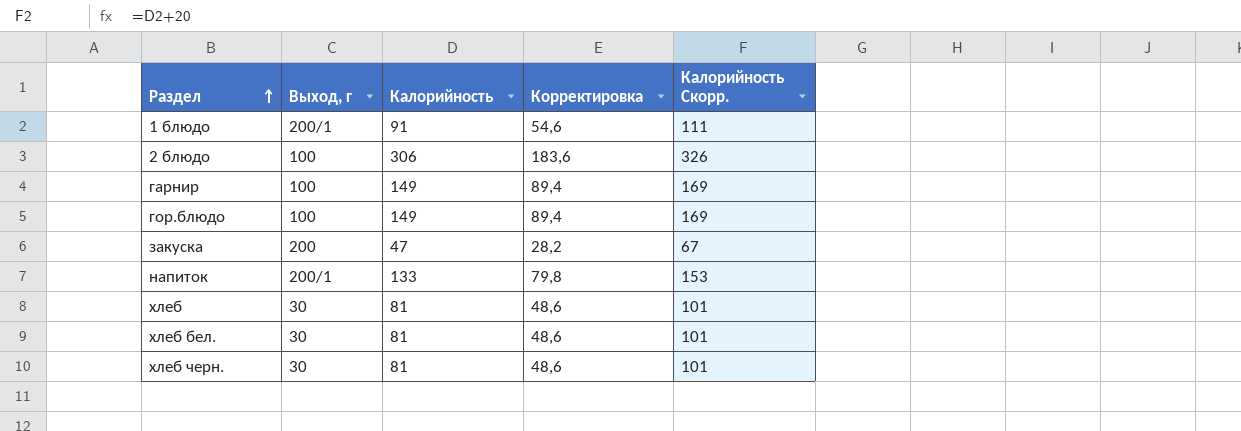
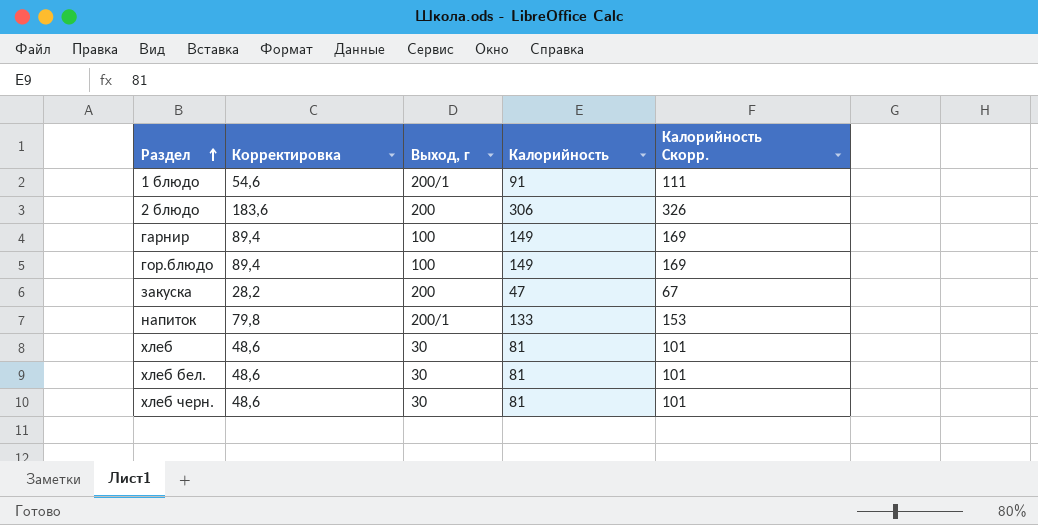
column Корректировка | position: 4 -> 2
2 блюдо | Выход, г: 100 -> 200

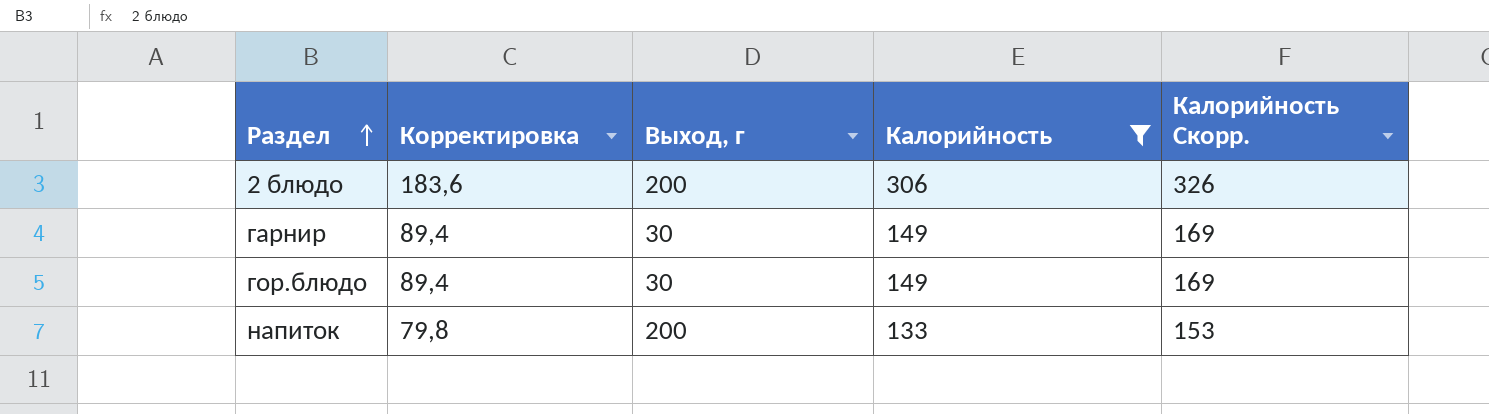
filter: none -> Калорийность >= 133
гарнир | Выход, г: 100 -> 30
гор.блюдо | Выход, г: 100 -> 30
напиток | Выход, г: 200/1 -> 200

